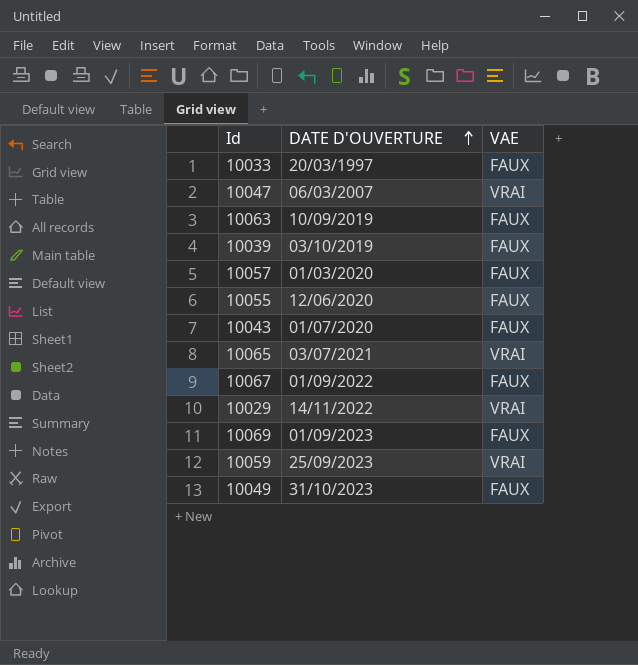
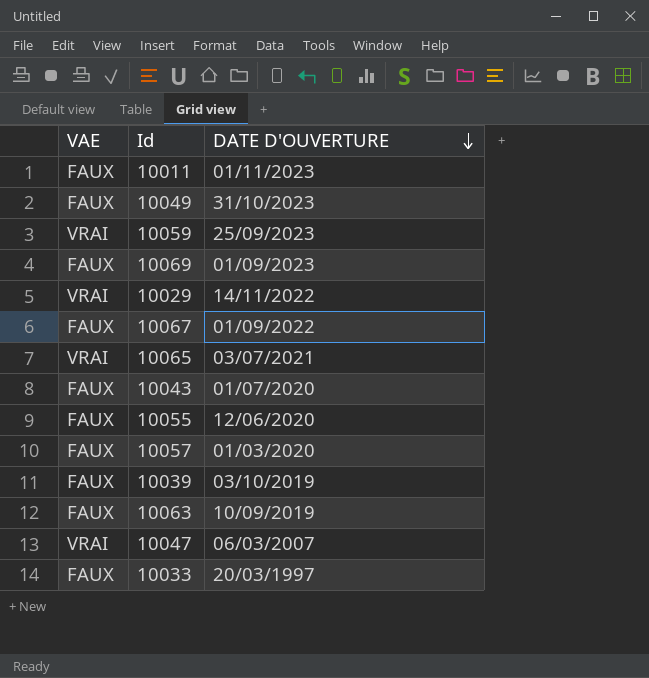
row order: DATE D'OUVERTURE ascending -> DATE D'OUVERTURE descending
column VAE | position: 3 -> 1
row 10011: none -> FAUX | 01/11/2023

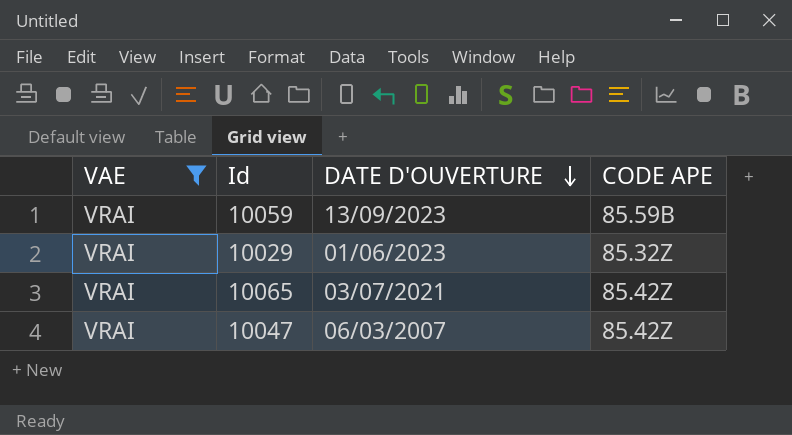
filter: none -> VAE = VRAI
column CODE APE | position: none -> 4
10059 | DATE D'OUVERTURE: 25/09/2023 -> 13/09/2023
10029 | DATE D'OUVERTURE: 14/11/2022 -> 01/06/2023

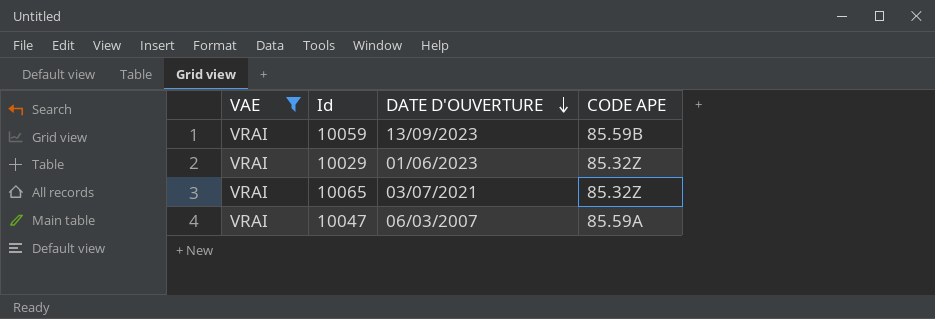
10065 | CODE APE: 85.42Z -> 85.32Z
10047 | CODE APE: 85.42Z -> 85.59A

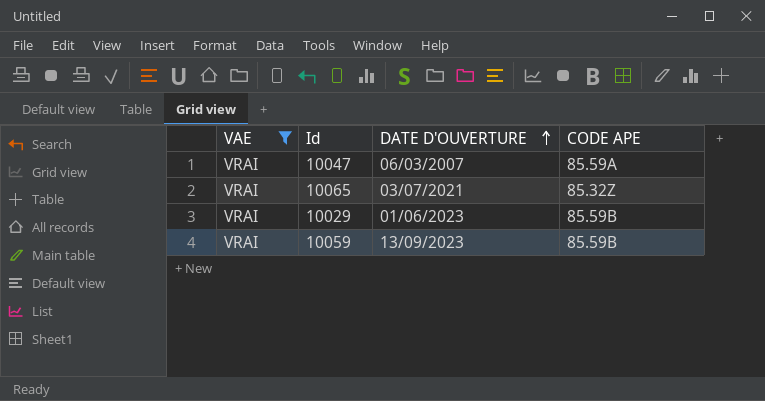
row order: DATE D'OUVERTURE descending -> DATE D'OUVERTURE ascending
10029 | CODE APE: 85.32Z -> 85.59B

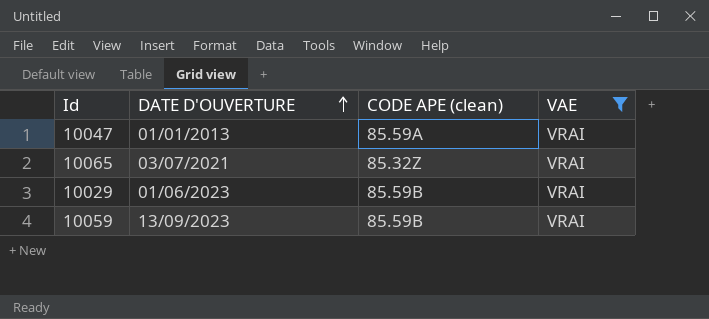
column name: CODE APE -> CODE APE (clean)
column VAE | position: 1 -> 4
10047 | DATE D'OUVERTURE: 06/03/2007 -> 01/01/2013

